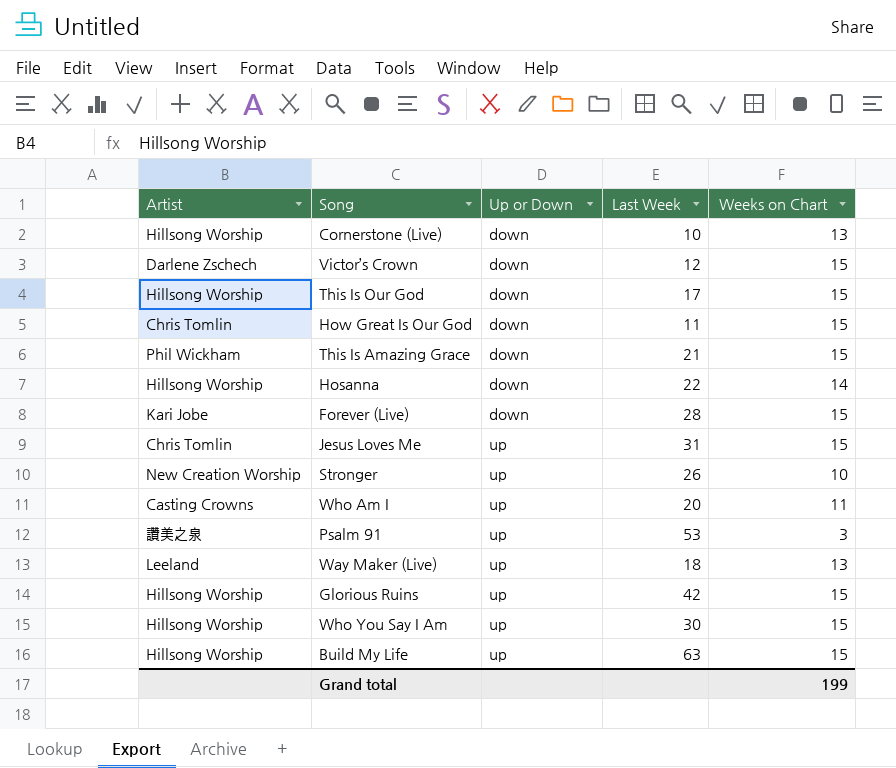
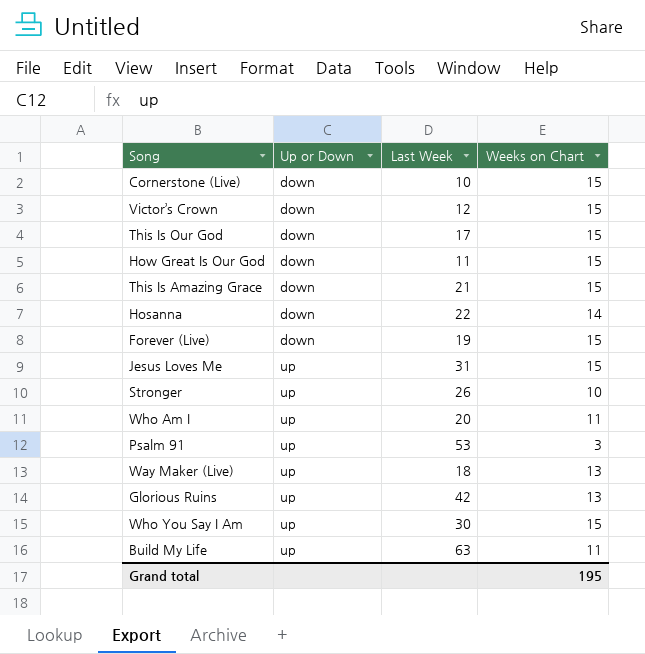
column Artist | position: 1 -> none
Cornerstone (Live) | Weeks on Chart: 13 -> 15
Forever (Live) | Last Week: 28 -> 19
Glorious Ruins | Weeks on Chart: 15 -> 13
Build My Life | Weeks on Chart: 15 -> 11
Grand total | Weeks on Chart: 199 -> 195

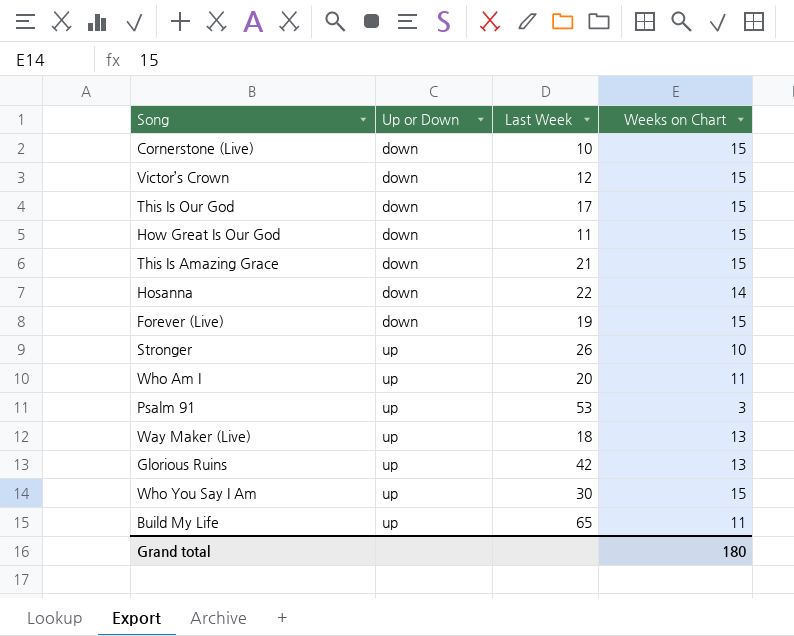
row Jesus Loves Me: up | 31 | 15 -> none
Build My Life | Last Week: 63 -> 65
Grand total | Weeks on Chart: 195 -> 180

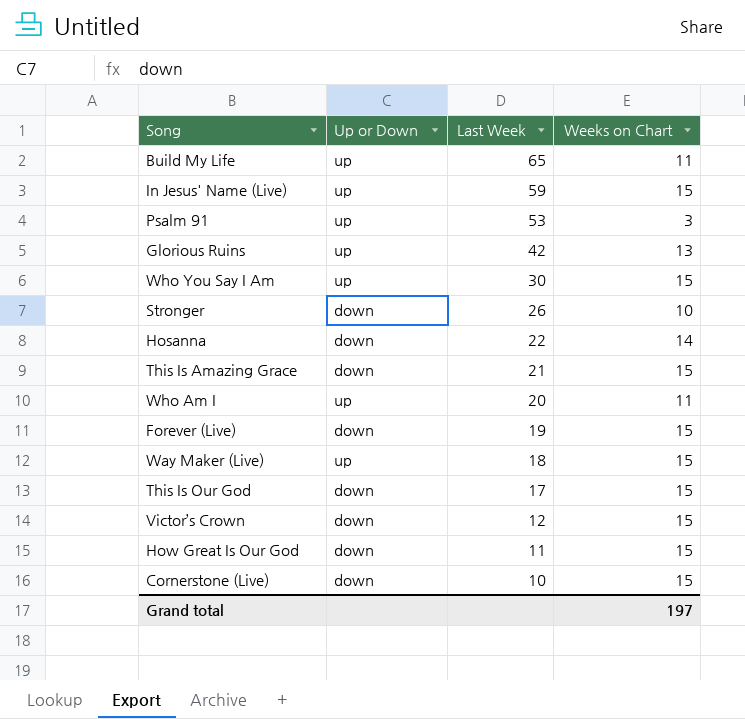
row order: Up or Down ascending -> Last Week descending
row In Jesus' Name (Live): none -> up | 59 | 15
Stronger | Up or Down: up -> down
Way Maker (Live) | Weeks on Chart: 13 -> 15
Grand total | Weeks on Chart: 180 -> 197

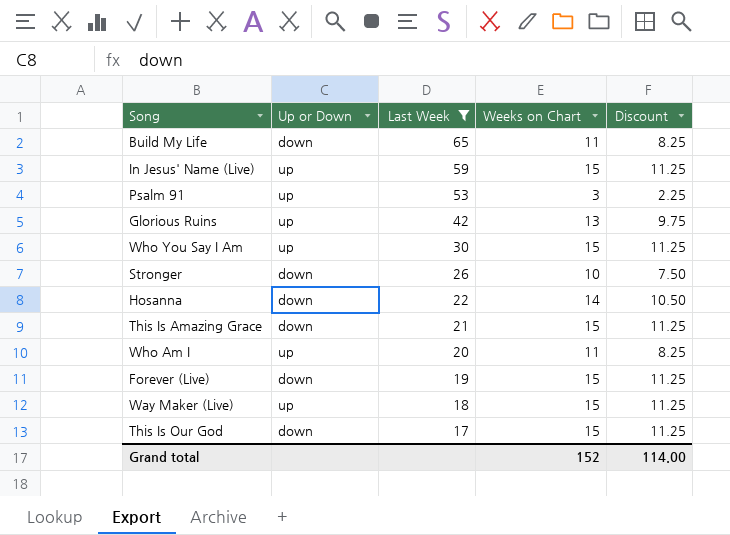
filter: none -> Last Week >= 17
column Discount | formula: none -> [Weeks on Chart] * 0.75
Build My Life | Up or Down: up -> down
Grand total | Weeks on Chart: 197 -> 152

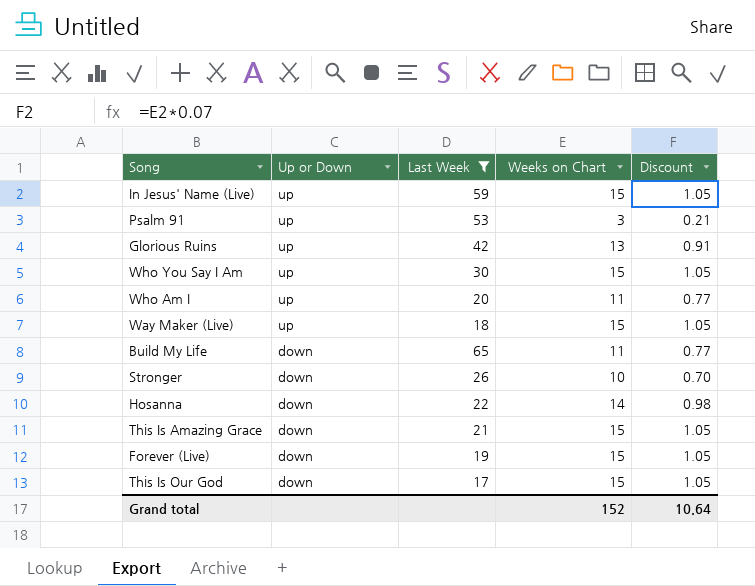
row order: Last Week descending -> Up or Down descending
column Discount | formula: [Weeks on Chart] * 0.75 -> [Weeks on Chart] * 0.07
Grand total | Discount: 114.00 -> 10.64

